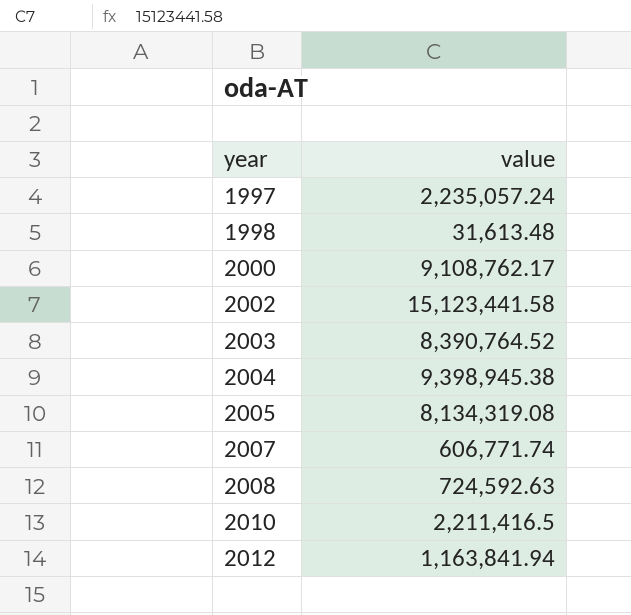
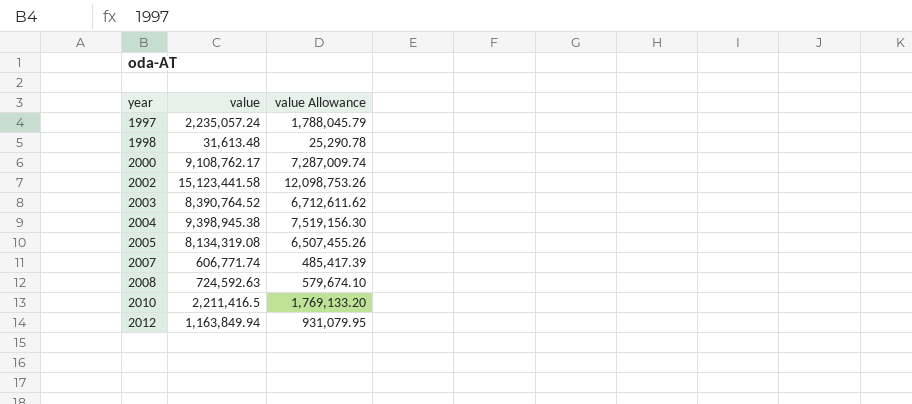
column value Allowance | formula: none -> [value] * 0.8
2012 | value: 1,163,841.94 -> 1,163,849.94

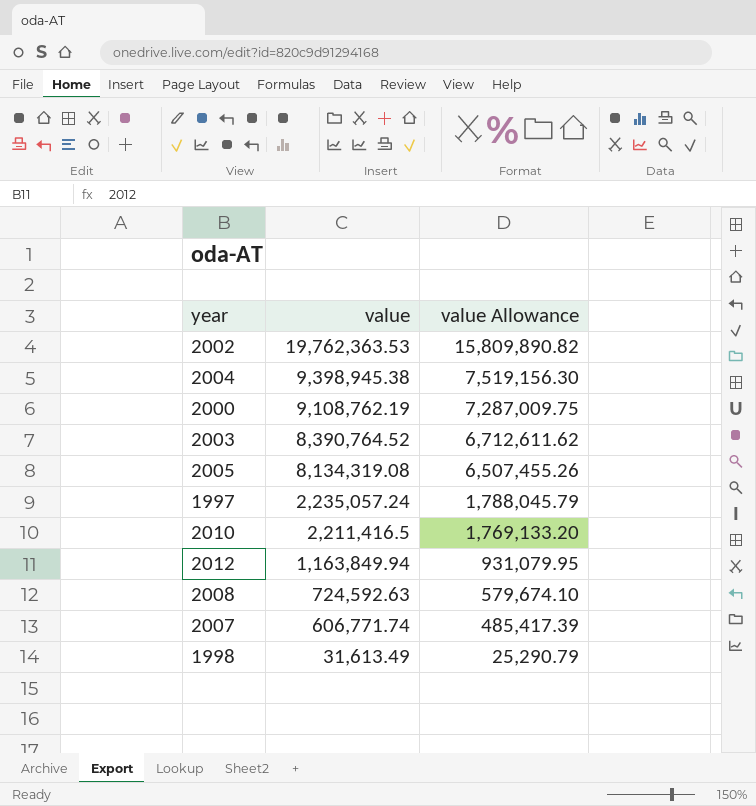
row order: year ascending -> value descending
2002 | value: 15,123,441.58 -> 19,762,363.53
2002 | value Allowance: 12,098,753.26 -> 15,809,890.82
2000 | value: 9,108,762.17 -> 9,108,762.19
2000 | value Allowance: 7,287,009.74 -> 7,287,009.75
1998 | value: 31,613.48 -> 31,613.49
1998 | value Allowance: 25,290.78 -> 25,290.79

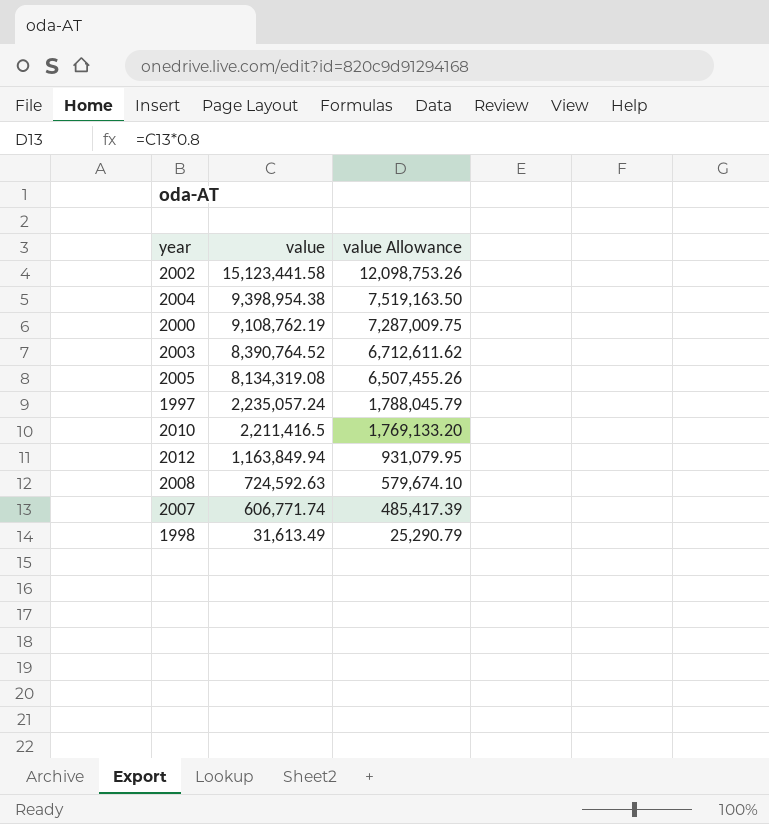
2002 | value: 19,762,363.53 -> 15,123,441.58
2002 | value Allowance: 15,809,890.82 -> 12,098,753.26
2004 | value: 9,398,945.38 -> 9,398,954.38
2004 | value Allowance: 7,519,156.30 -> 7,519,163.50

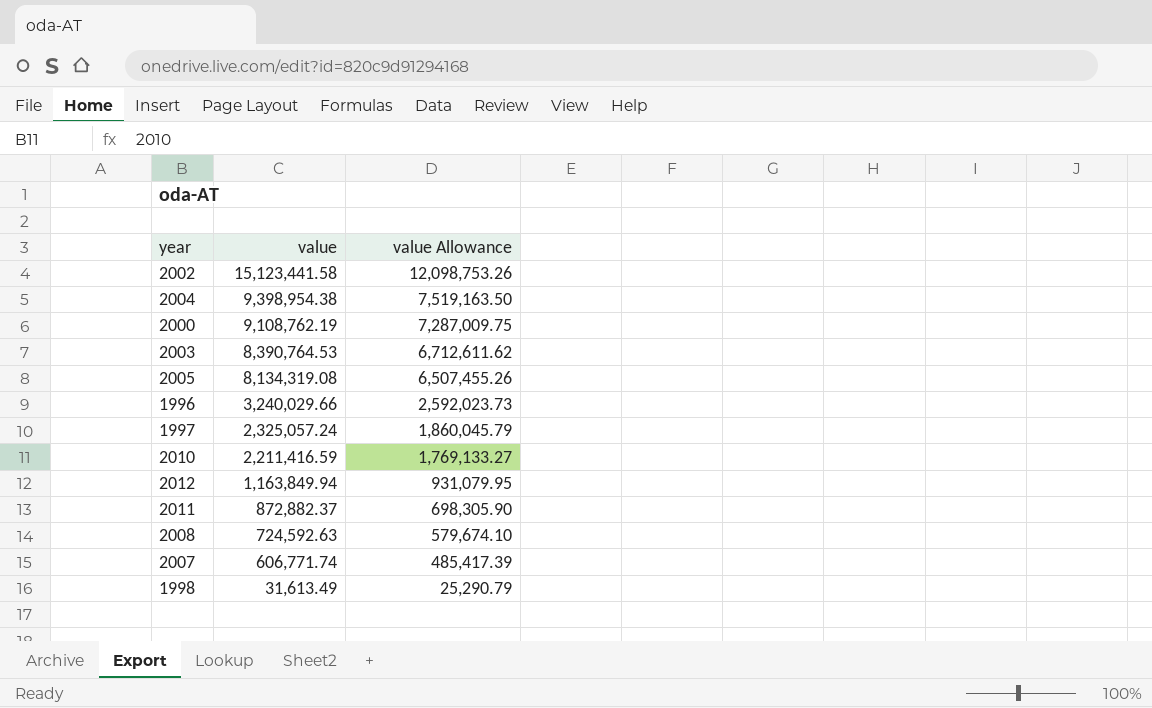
2003 | value: 8,390,764.52 -> 8,390,764.53
row 1996: none -> 3,240,029.66 | 2,592,023.73
1997 | value: 2,235,057.24 -> 2,325,057.24
1997 | value Allowance: 1,788,045.79 -> 1,860,045.79
2010 | value: 2,211,416.5 -> 2,211,416.59
2010 | value Allowance: 1,769,133.20 -> 1,769,133.27
row 2011: none -> 872,882.37 | 698,305.90

